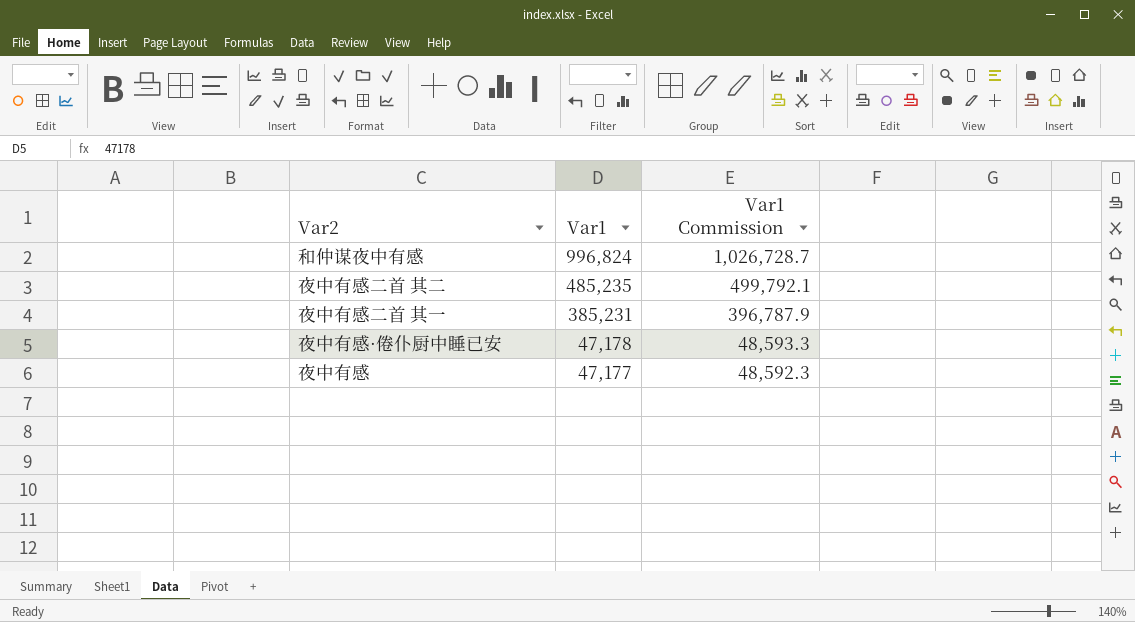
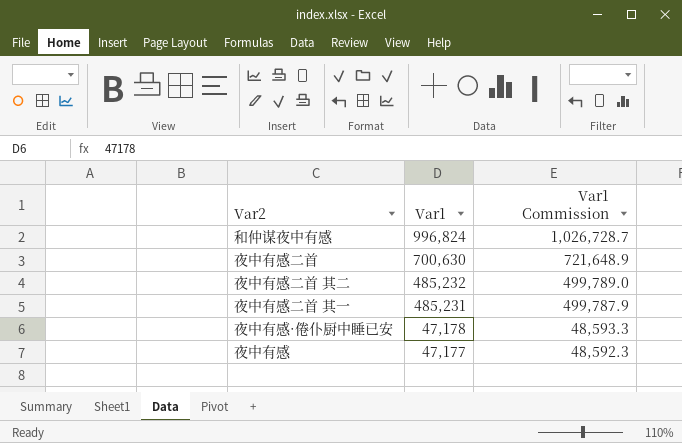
row 夜中有感二首: none -> 700,630 | 721,648.9
夜中有感二首 其二 | Var1: 485,235 -> 485,232
夜中有感二首 其二 | Var1 Commission: 499,792.1 -> 499,789.0
夜中有感二首 其一 | Var1: 385,231 -> 485,231
夜中有感二首 其一 | Var1 Commission: 396,787.9 -> 499,787.9

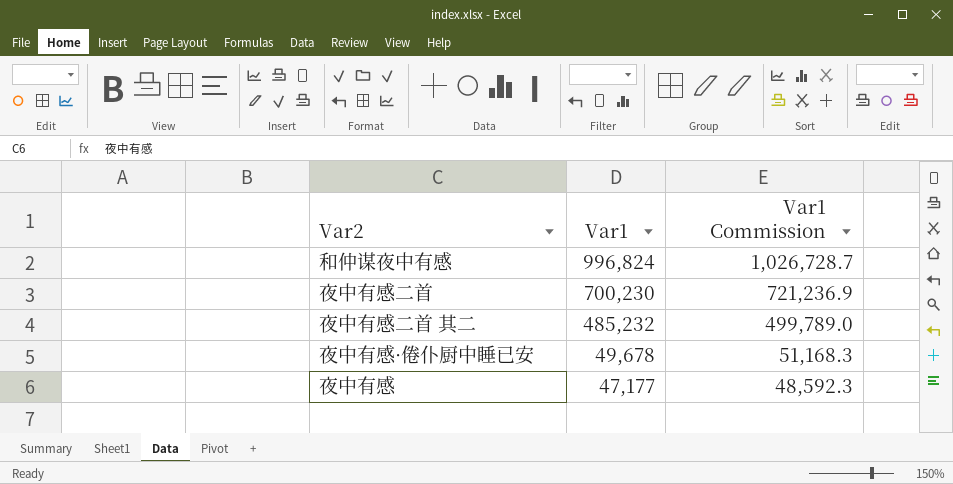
row 夜中有感二首 其一: 485,231 | 499,787.9 -> none
夜中有感二首 | Var1: 700,630 -> 700,230
夜中有感二首 | Var1 Commission: 721,648.9 -> 721,236.9
夜中有感·倦仆厨中睡已安 | Var1: 47,178 -> 49,678
夜中有感·倦仆厨中睡已安 | Var1 Commission: 48,593.3 -> 51,168.3

